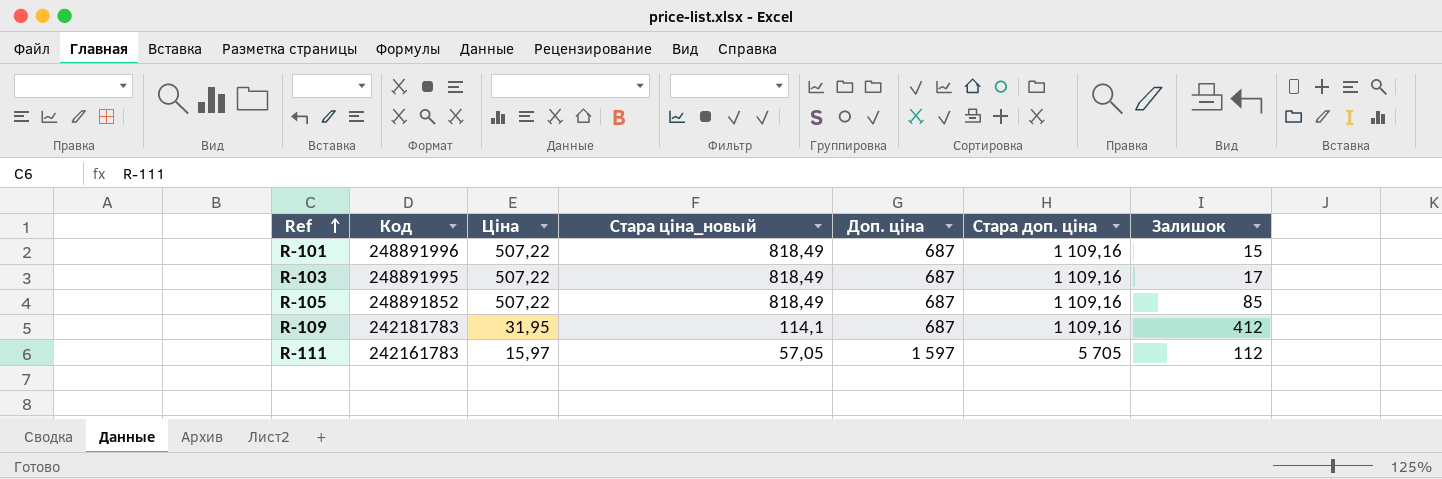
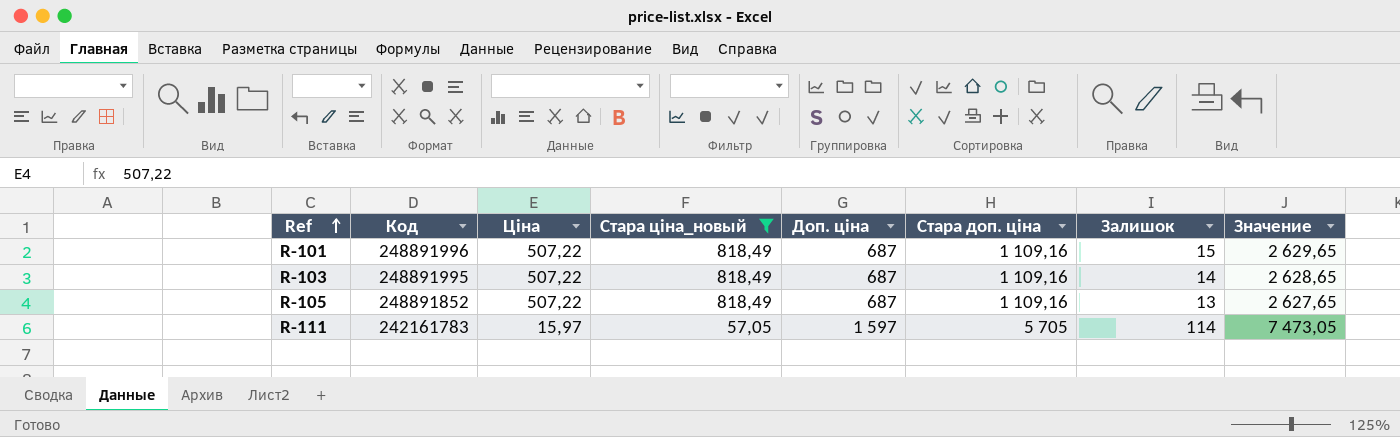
filter: none -> Стара ціна_новый != 114,1
column Значение | formula: none -> [Стара ціна_новый] + [Доп. ціна] + [Стара доп. ціна] + [Залишок]
R-103 | Залишок: 17 -> 14
R-105 | Залишок: 85 -> 13
R-111 | Залишок: 112 -> 114

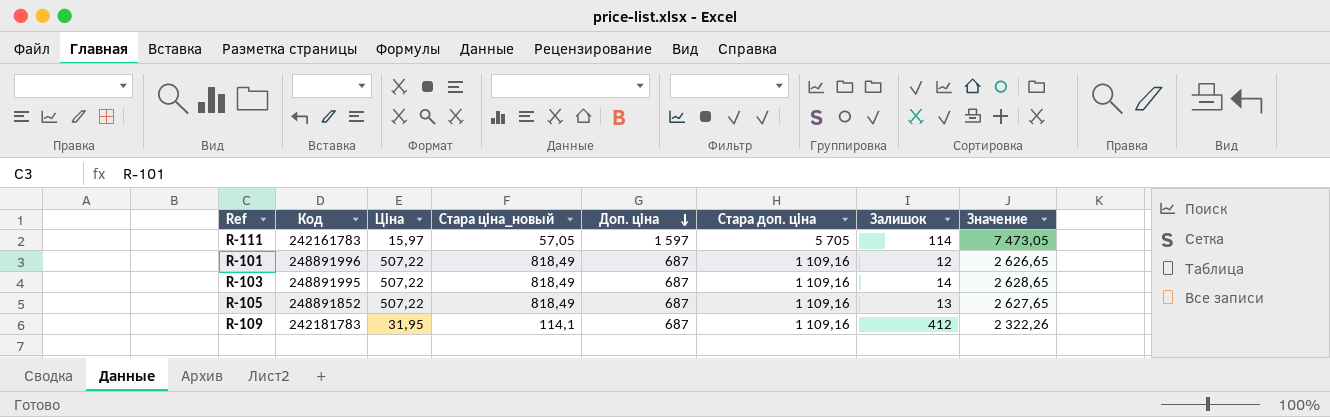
filter: Стара ціна_новый != 114,1 -> none
row order: Ref ascending -> Доп. ціна descending
R-101 | Залишок: 15 -> 12
R-101 | Значение: 2 629,65 -> 2 626,65

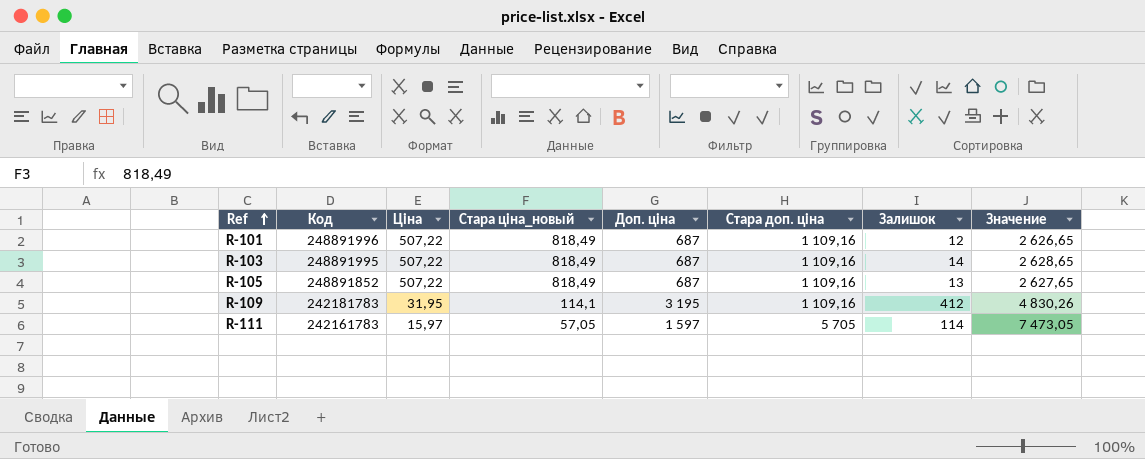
row order: Доп. ціна descending -> Ref ascending
R-109 | Доп. ціна: 687 -> 3 195
R-109 | Значение: 2 322,26 -> 4 830,26

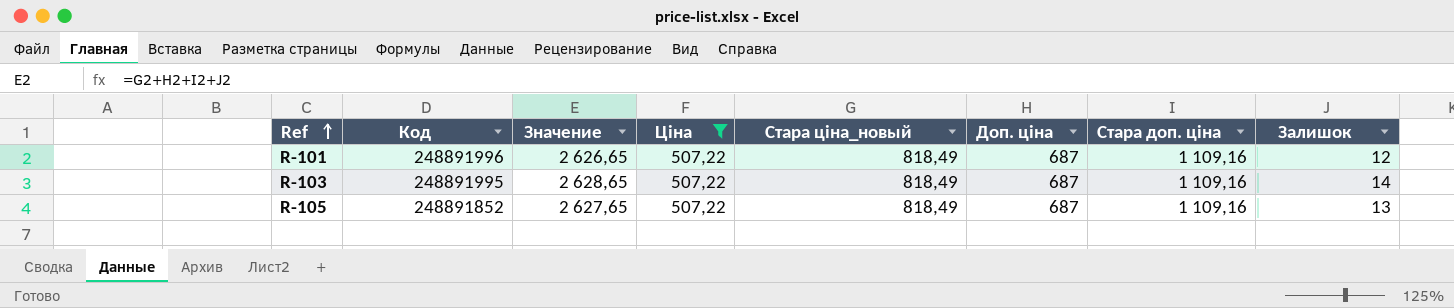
filter: none -> Ціна = 507,22
column Значение | position: 8 -> 3

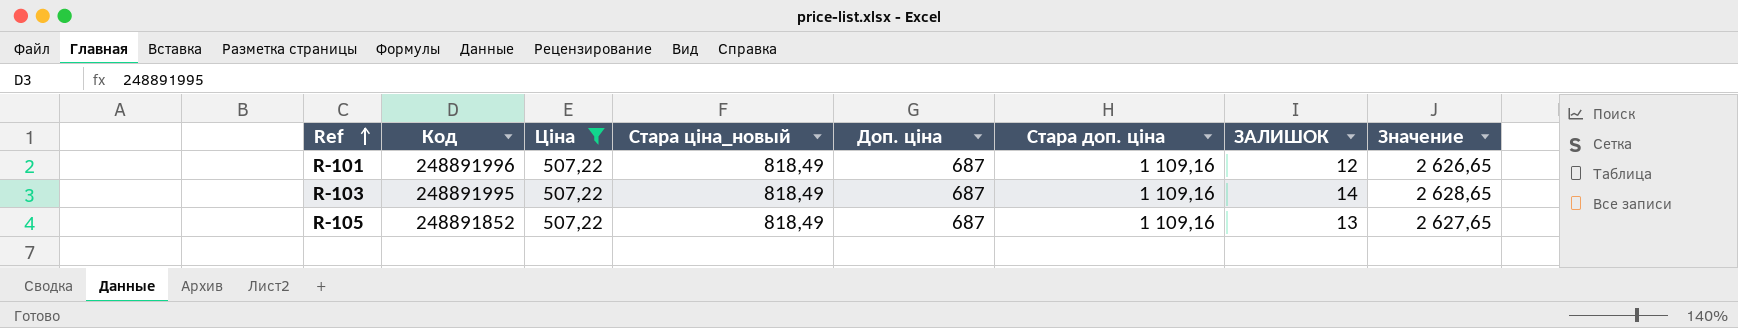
column name: Залишок -> ЗАЛИШОК
column Значение | position: 3 -> 8

